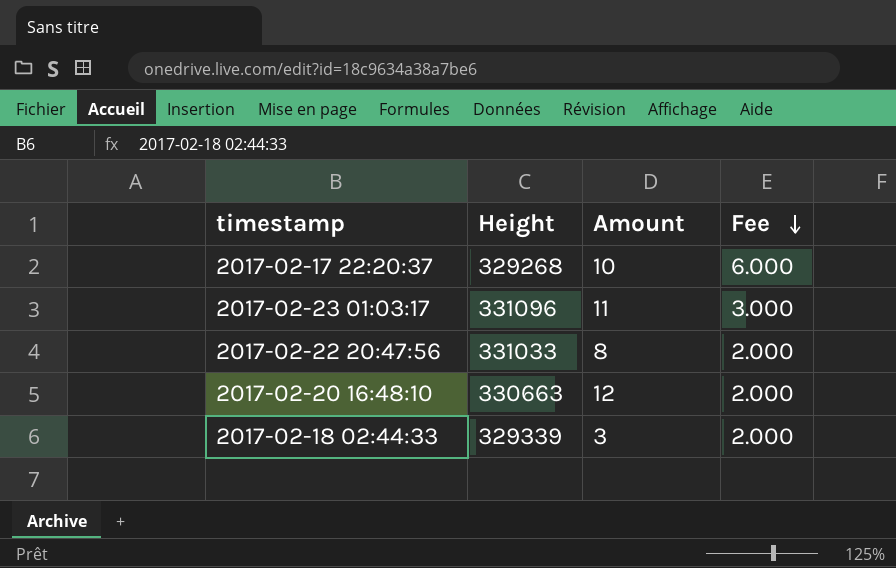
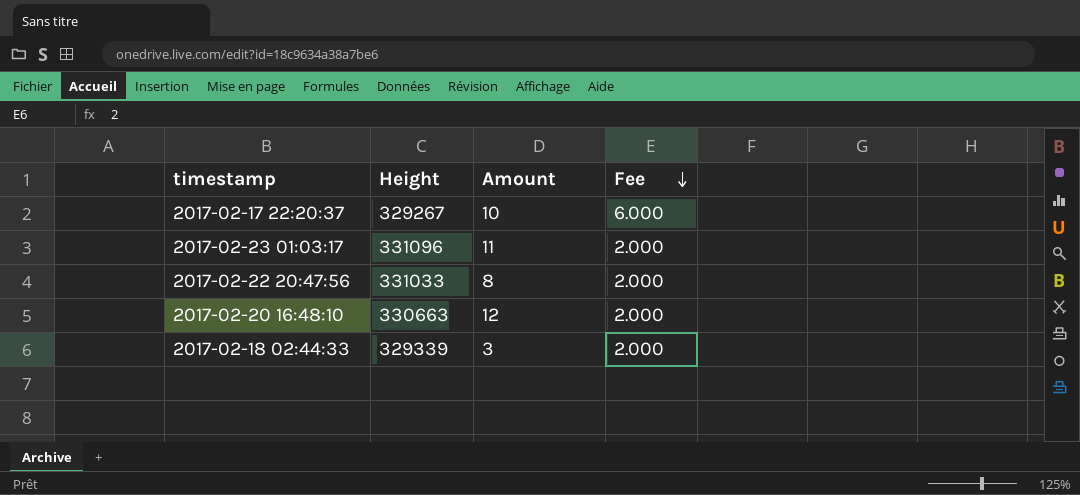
2017-02-17 22:20:37 | Height: 329268 -> 329267
2017-02-23 01:03:17 | Fee: 3.000 -> 2.000

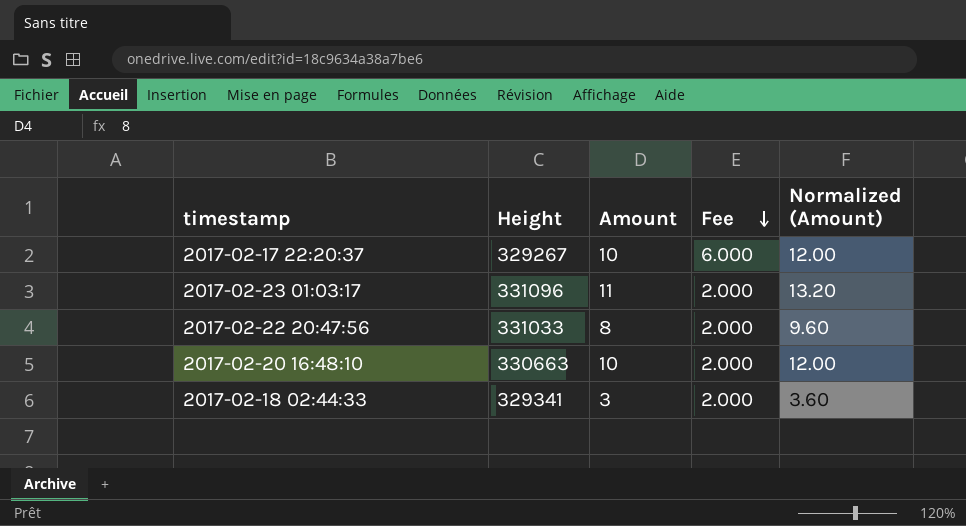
column Normalized (Amount) | formula: none -> [Amount] * 1.2
2017-02-20 16:48:10 | Amount: 12 -> 10
2017-02-18 02:44:33 | Height: 329339 -> 329341

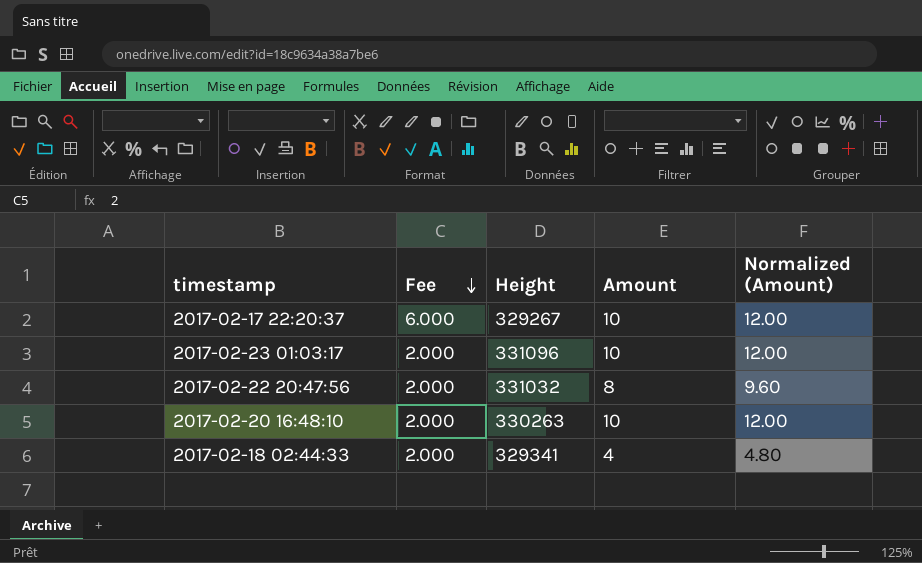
column Fee | position: 4 -> 2
2017-02-23 01:03:17 | Amount: 11 -> 10
2017-02-23 01:03:17 | Normalized (Amount): 13.20 -> 12.00
2017-02-22 20:47:56 | Height: 331033 -> 331032
2017-02-20 16:48:10 | Height: 330663 -> 330263
2017-02-18 02:44:33 | Amount: 3 -> 4
2017-02-18 02:44:33 | Normalized (Amount): 3.60 -> 4.80

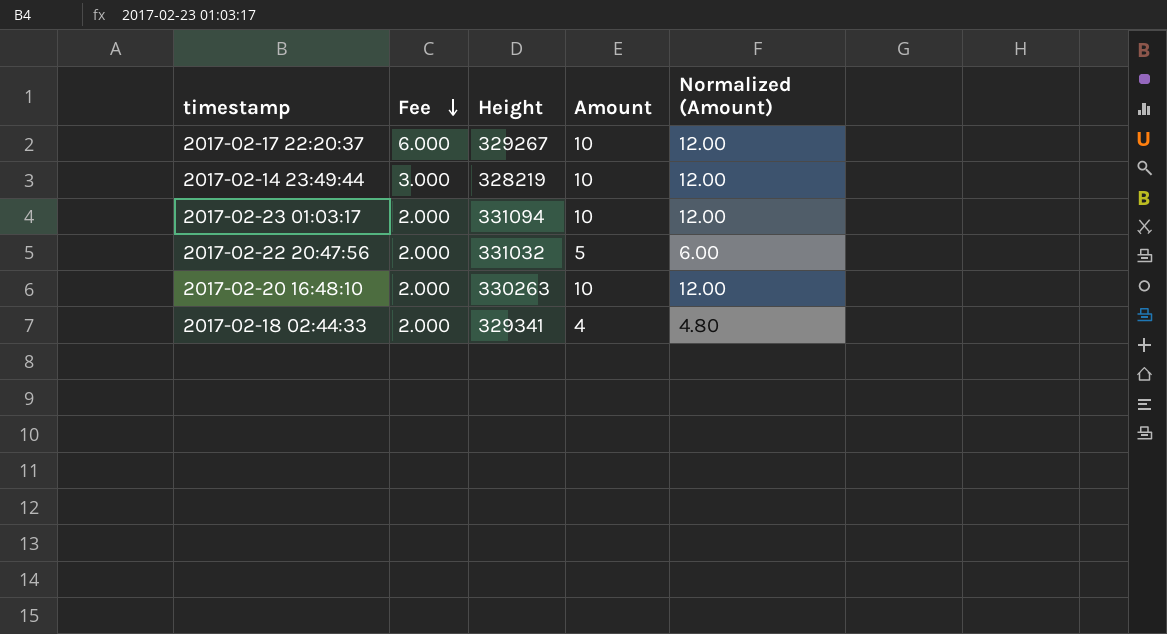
row 2017-02-14 23:49:44: none -> 3.000 | 328219 | 10 | 12.00
2017-02-23 01:03:17 | Height: 331096 -> 331094
2017-02-22 20:47:56 | Amount: 8 -> 5
2017-02-22 20:47:56 | Normalized (Amount): 9.60 -> 6.00

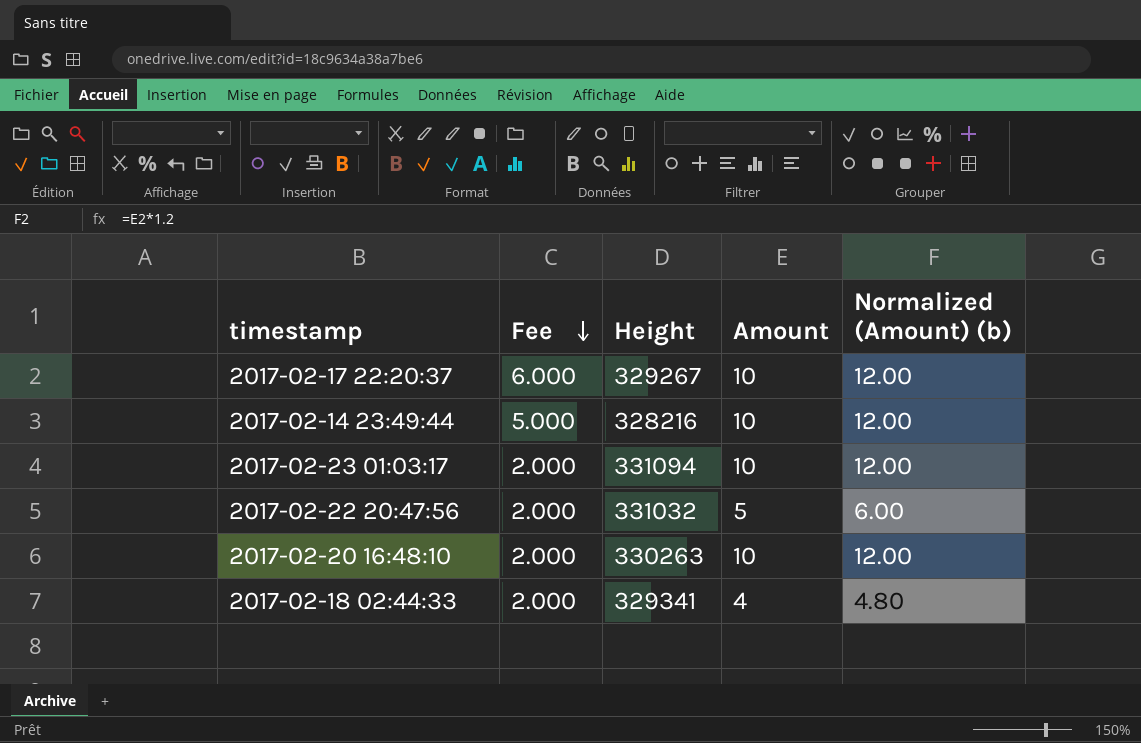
column name: Normalized (Amount) -> Normalized (Amount) (b)
2017-02-14 23:49:44 | Fee: 3.000 -> 5.000
2017-02-14 23:49:44 | Height: 328219 -> 328216

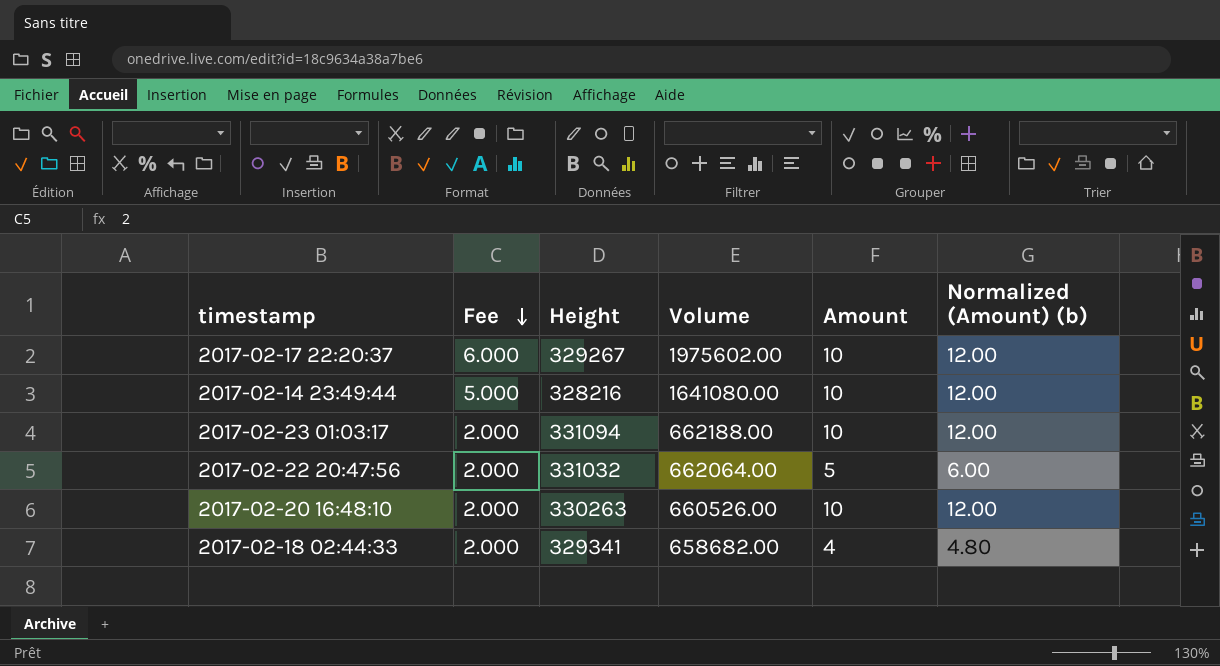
column Volume | formula: none -> [Fee] * [Height]

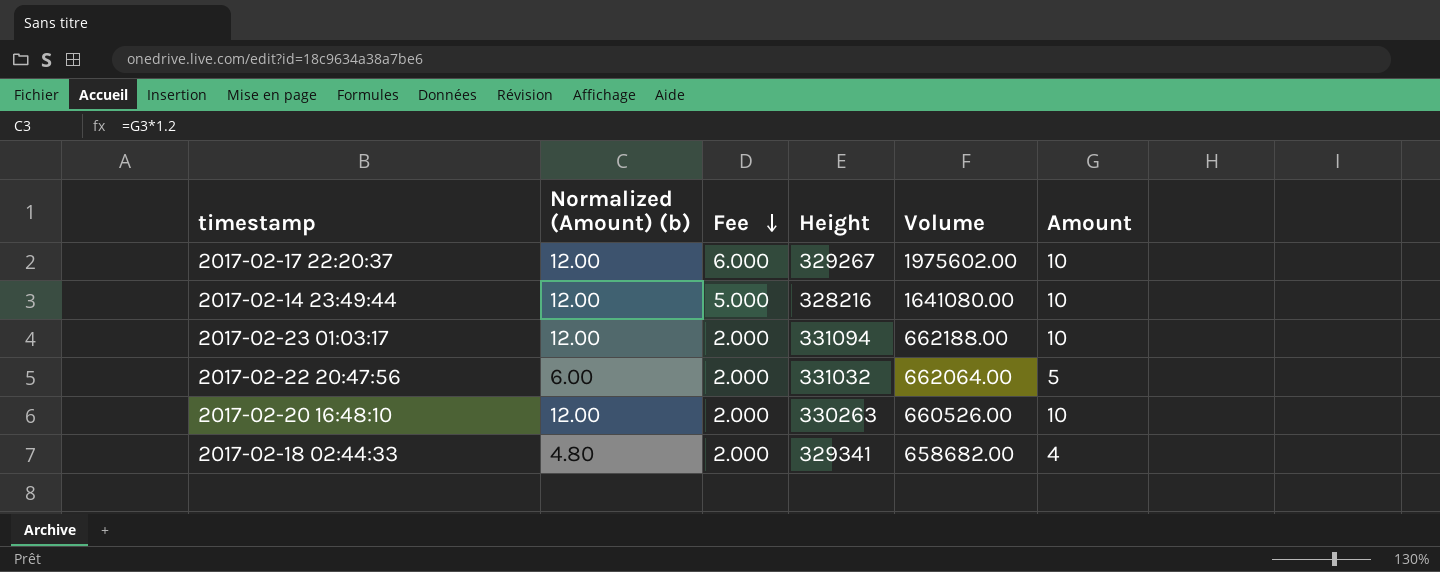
column Normalized (Amount) (b) | position: 6 -> 2

